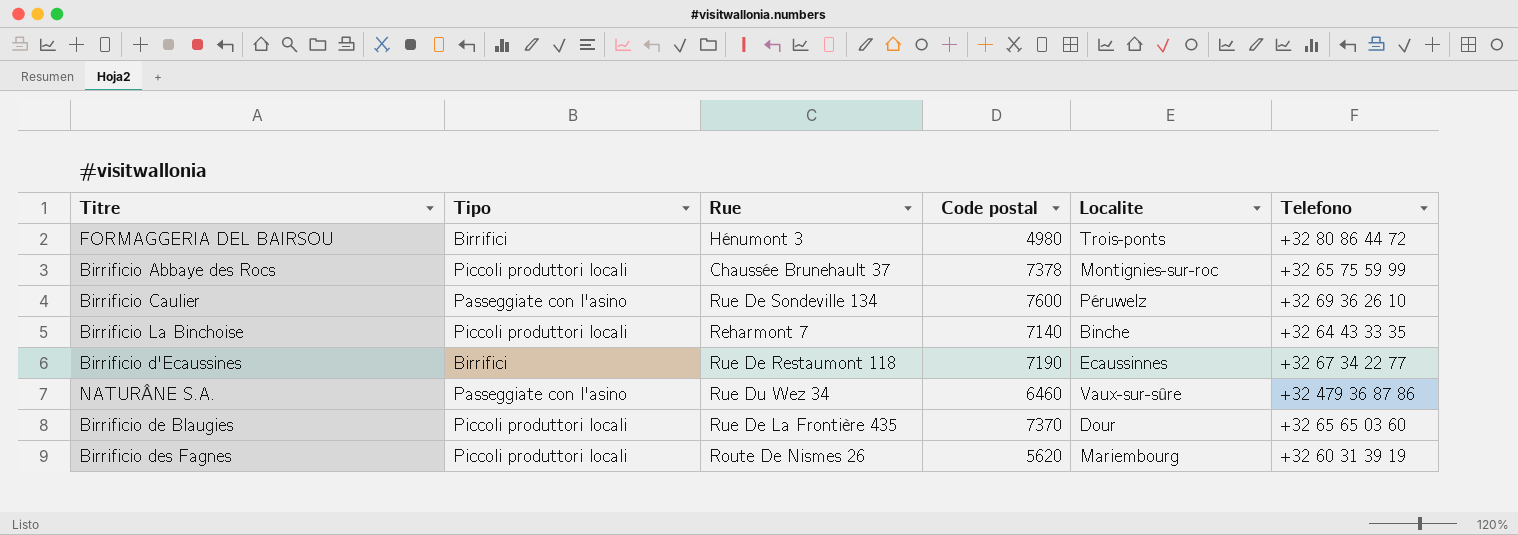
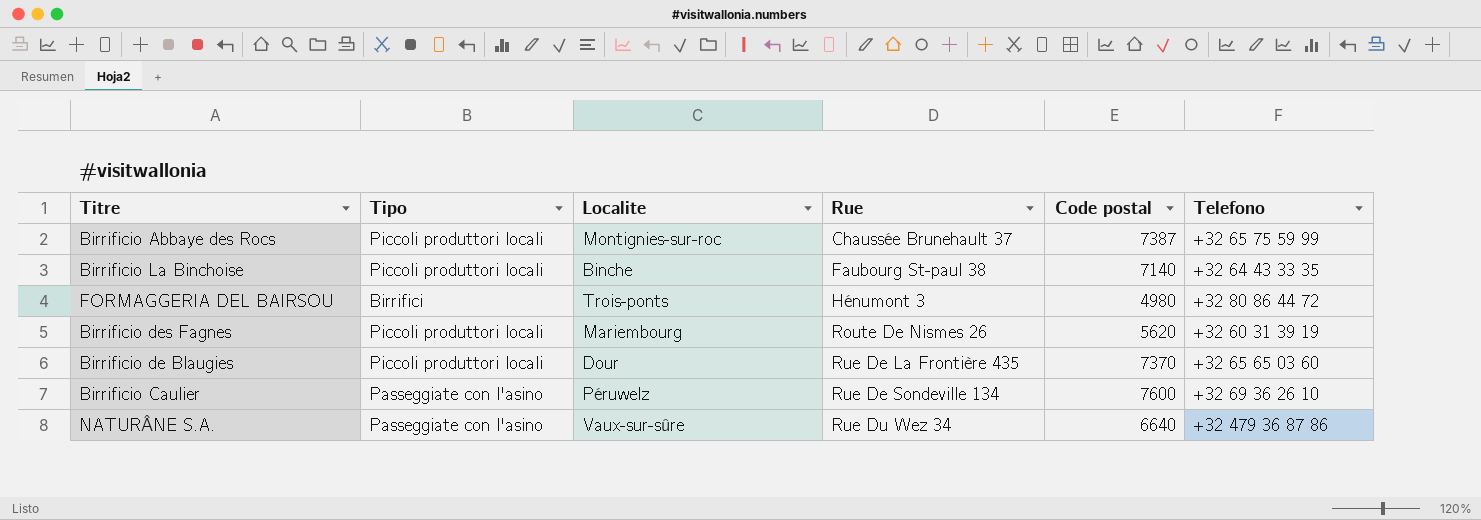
row order: none -> Rue ascending
column Localite | position: 5 -> 3
row Birrificio d'Ecaussines: Birrifici | Rue De Restaumont 118 | 7190 | Ecaussinnes | +32 67 34 22 77 -> none
Birrificio Abbaye des Rocs | Code postal: 7378 -> 7387
Birrificio La Binchoise | Rue: Reharmont 7 -> Faubourg St-paul 38
NATURÂNE S.A. | Code postal: 6460 -> 6640

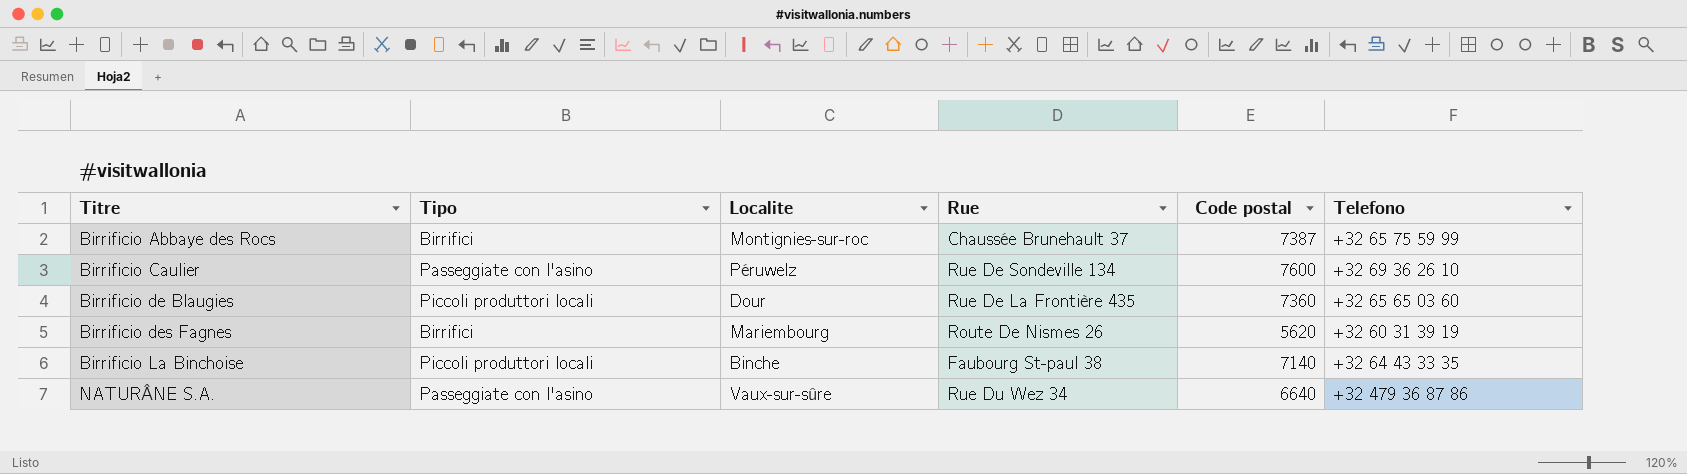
row order: Rue ascending -> Titre ascending
row FORMAGGERIA DEL BAIRSOU: Birrifici | Trois-ponts | Hénumont 3 | 4980 | +32 80 86 44 72 -> none
Birrificio Abbaye des Rocs | Tipo: Piccoli produttori locali -> Birrifici
Birrificio de Blaugies | Code postal: 7370 -> 7360
Birrificio des Fagnes | Tipo: Piccoli produttori locali -> Birrifici

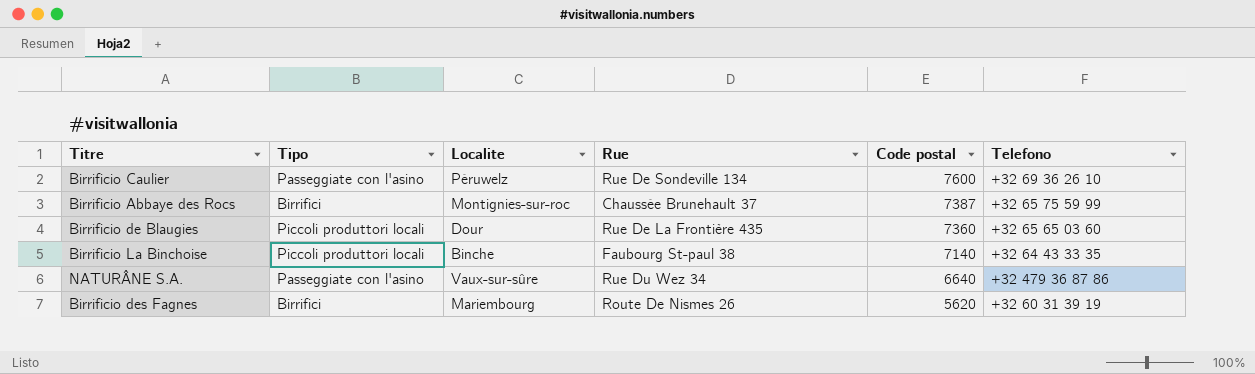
row order: Titre ascending -> Code postal descending

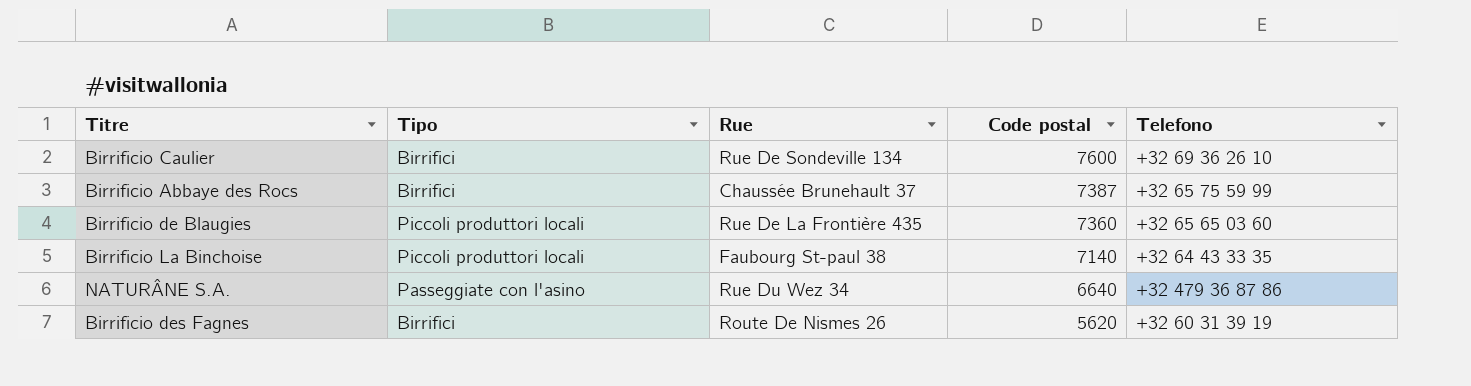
column Localite | position: 3 -> none
Birrificio Caulier | Tipo: Passeggiate con l'asino -> Birrifici

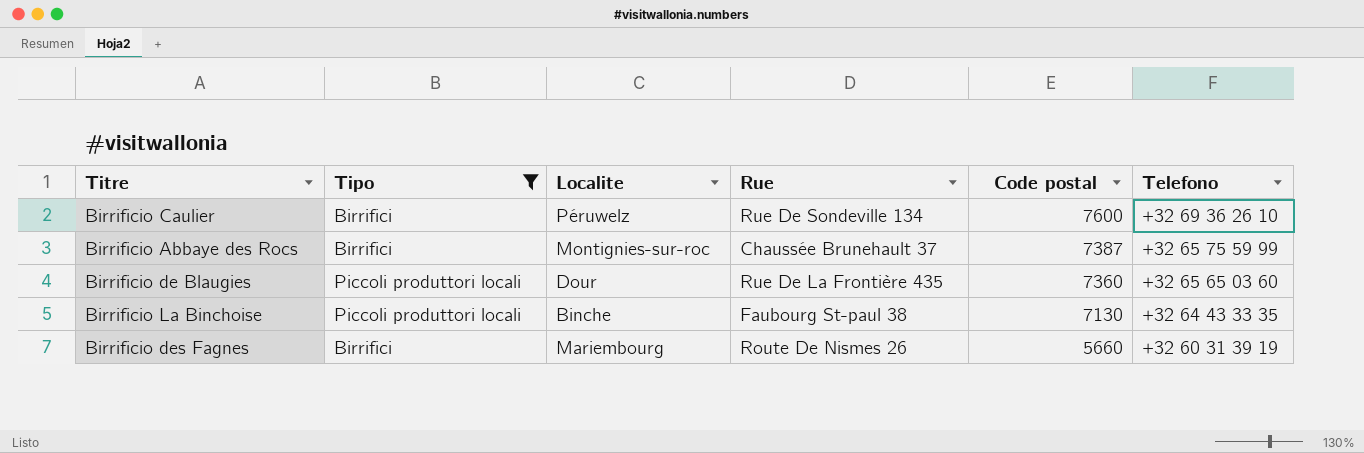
filter: none -> Tipo != Passeggiate con l'asino
column Localite | position: none -> 3
Birrificio La Binchoise | Code postal: 7140 -> 7130
Birrificio des Fagnes | Code postal: 5620 -> 5660

